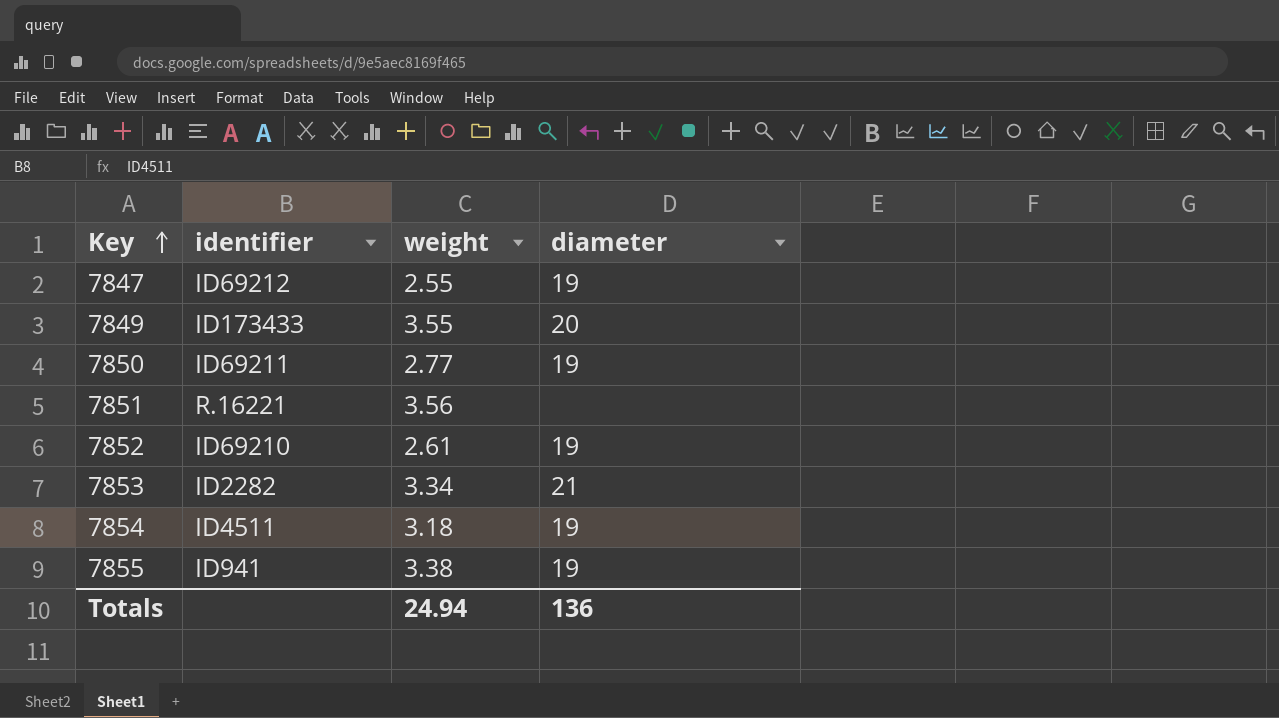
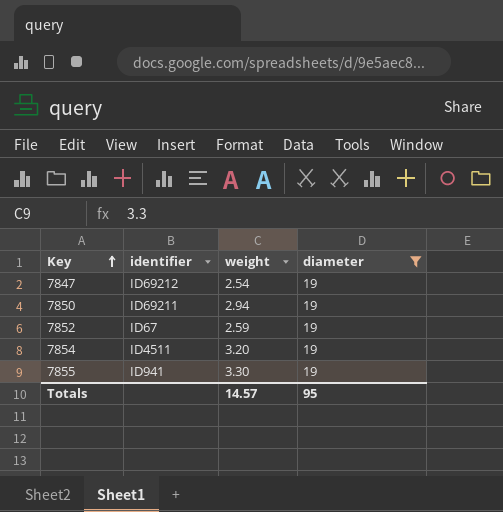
filter: none -> diameter = 19
7847 | weight: 2.55 -> 2.54
7850 | weight: 2.77 -> 2.94
7852 | identifier: ID69210 -> ID67
7852 | weight: 2.61 -> 2.59
7854 | weight: 3.18 -> 3.20
7855 | weight: 3.38 -> 3.30
Totals | weight: 24.94 -> 14.57
Totals | diameter: 136 -> 95

